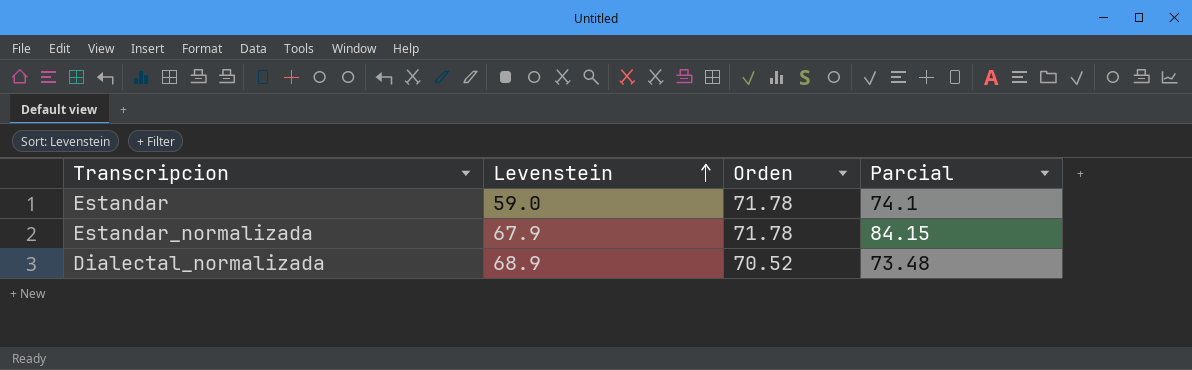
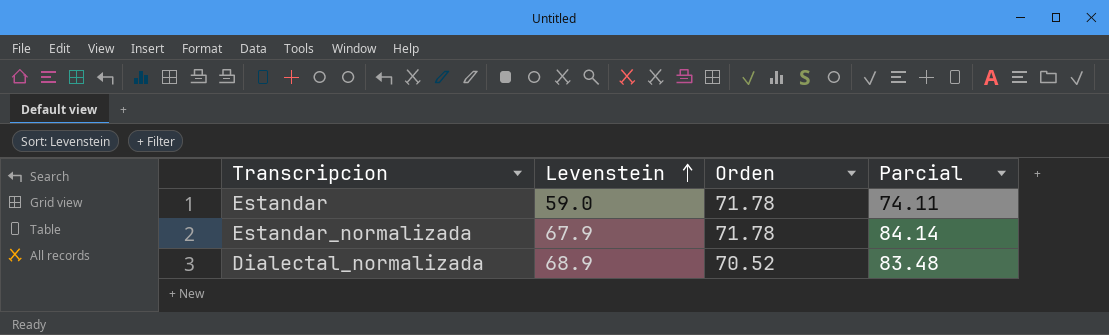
Estandar | Parcial: 74.1 -> 74.11
Estandar_normalizada | Parcial: 84.15 -> 84.14
Dialectal_normalizada | Parcial: 73.48 -> 83.48

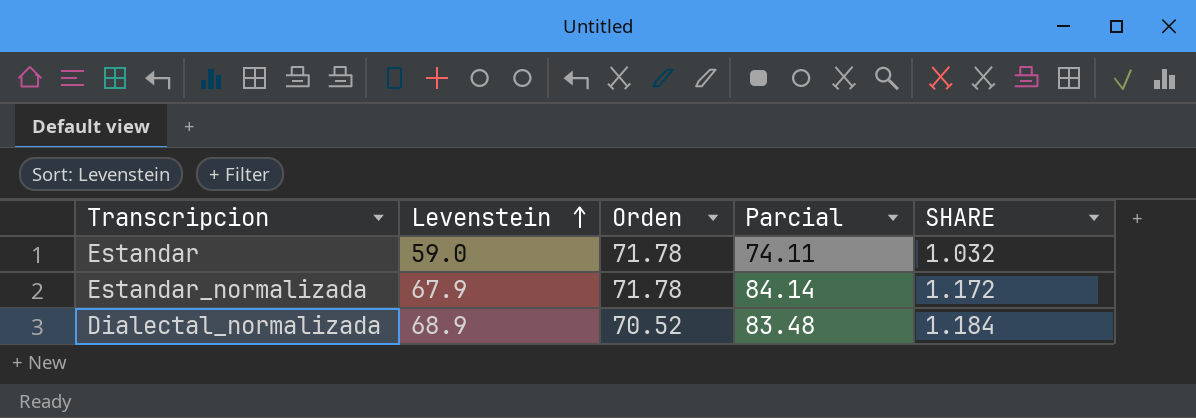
column SHARE | formula: none -> [Parcial] / [Orden]

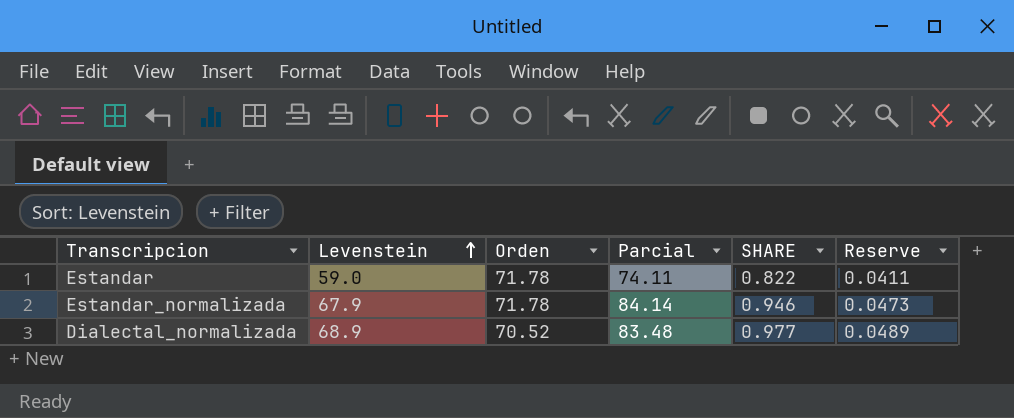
column SHARE | formula: [Parcial] / [Orden] -> [Levenstein] / [Orden]
column Reserve | formula: none -> [SHARE] * 0.05

